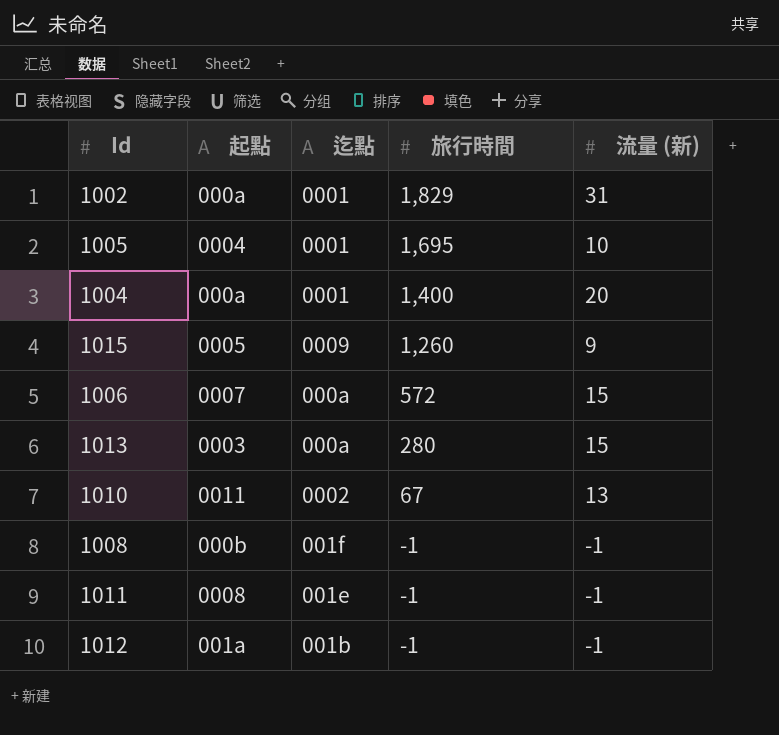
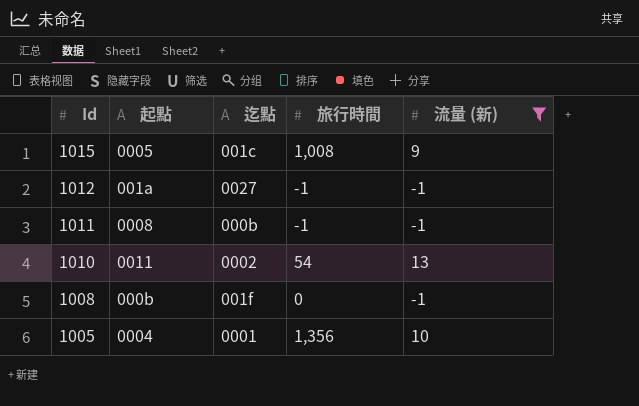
filter: none -> 流量 (新) <= 13
row order: 旅行時間 descending -> Id descending
1015 | 迄點: 0009 -> 001c
1015 | 旅行時間: 1,260 -> 1,008
1012 | 迄點: 001b -> 0027
1011 | 迄點: 001e -> 000b
1010 | 旅行時間: 67 -> 54
1008 | 旅行時間: -1 -> 0
1005 | 旅行時間: 1,695 -> 1,356

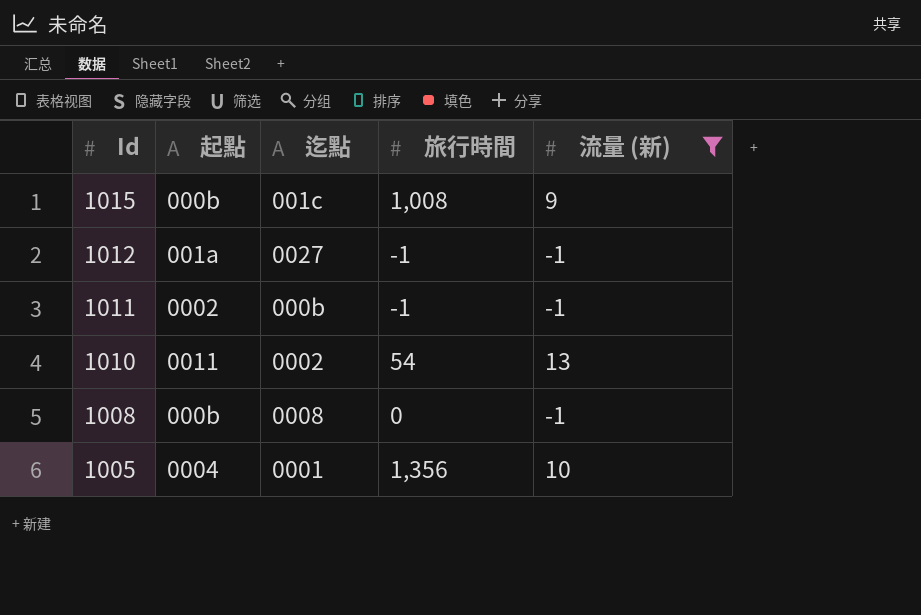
1015 | 起點: 0005 -> 000b
1011 | 起點: 0008 -> 0002
1008 | 迄點: 001f -> 0008

